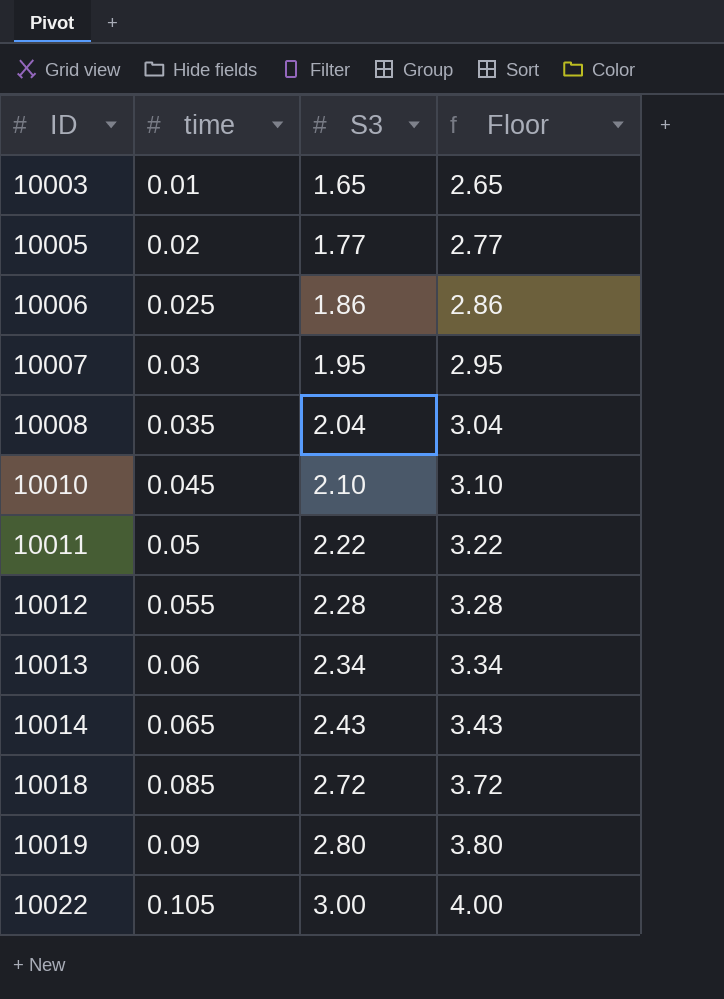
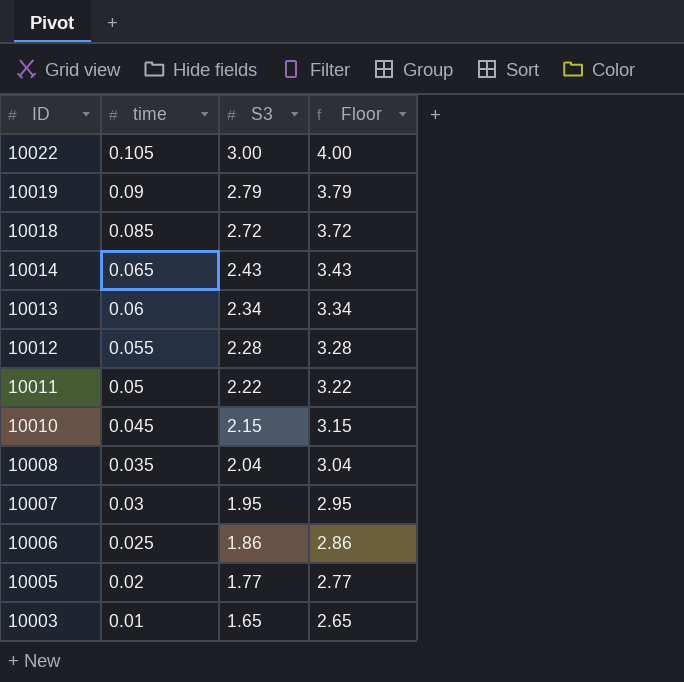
row order: ID ascending -> ID descending
10019 | S3: 2.80 -> 2.79
10019 | Floor: 3.80 -> 3.79
10010 | S3: 2.10 -> 2.15
10010 | Floor: 3.10 -> 3.15

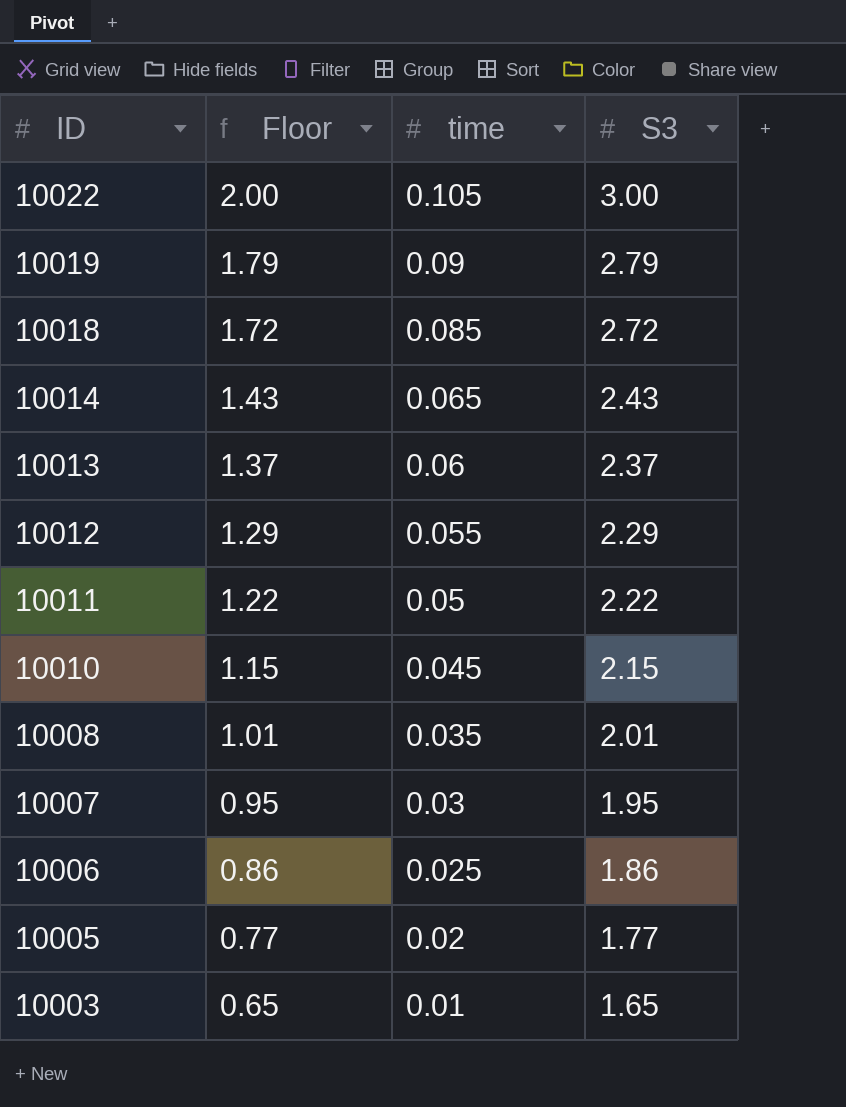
column Floor | formula: [S3] + 1 -> [S3] - 1
column Floor | position: 4 -> 2
10013 | S3: 2.34 -> 2.37
10012 | S3: 2.28 -> 2.29
10008 | S3: 2.04 -> 2.01

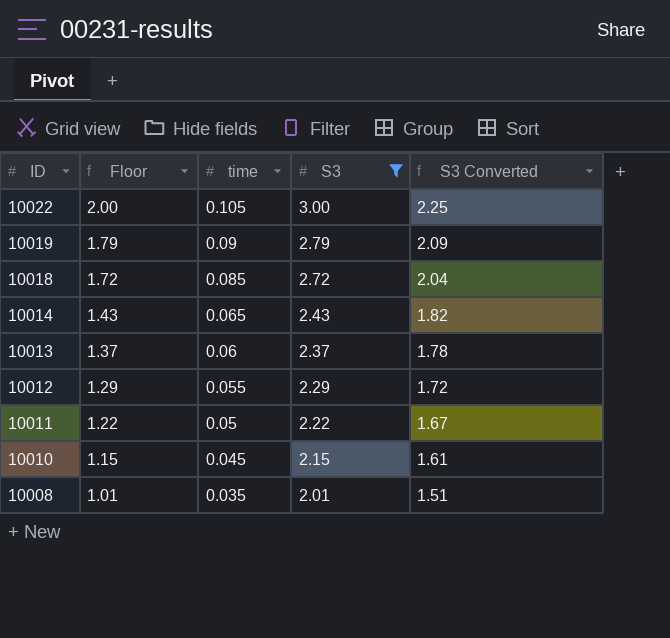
filter: none -> S3 >= 2.01
column S3 Converted | formula: none -> [S3] * 0.75

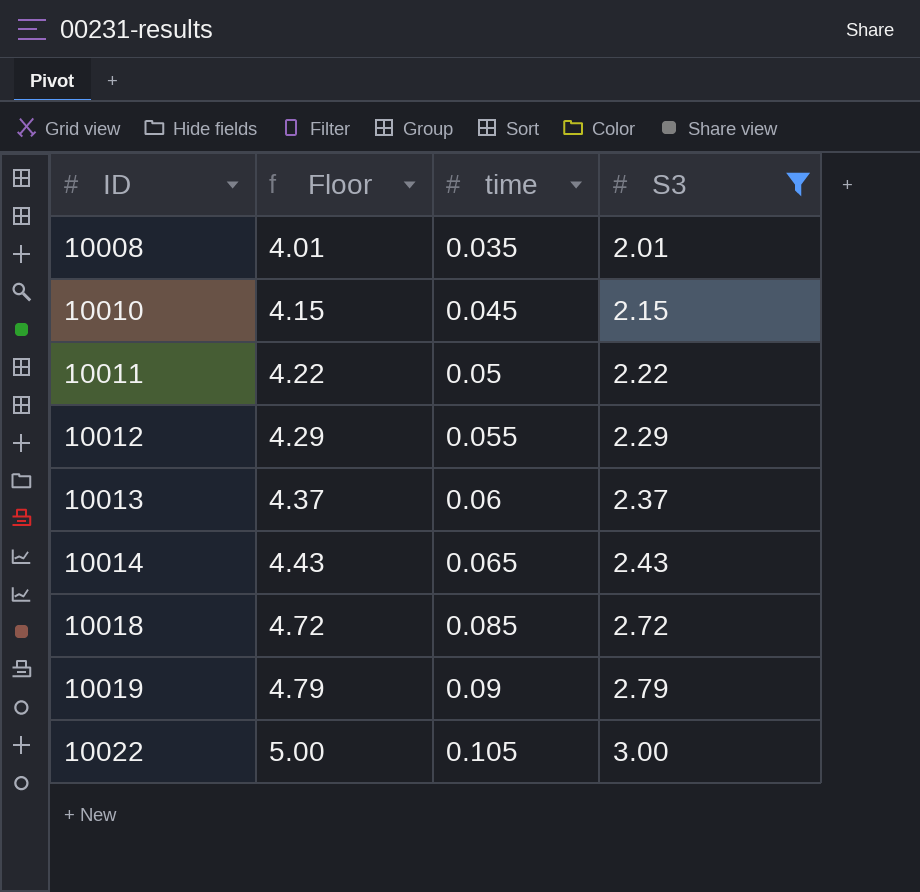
row order: ID descending -> ID ascending
column S3 Converted | formula: [S3] * 0.75 -> none
column Floor | formula: [S3] - 1 -> [S3] + 2

